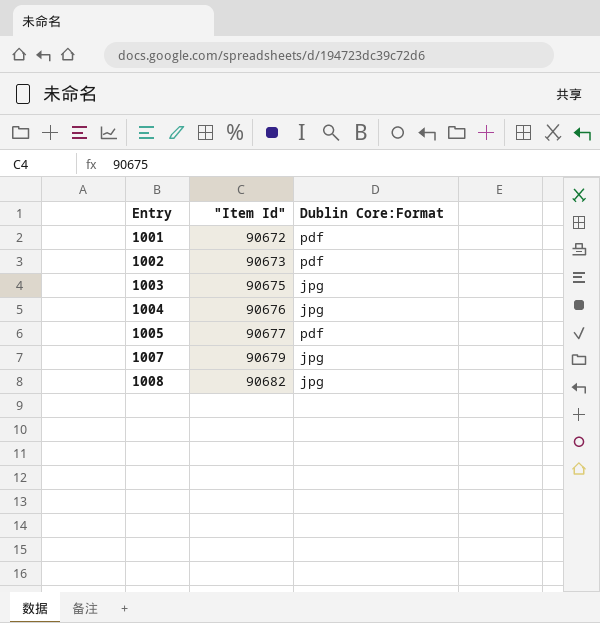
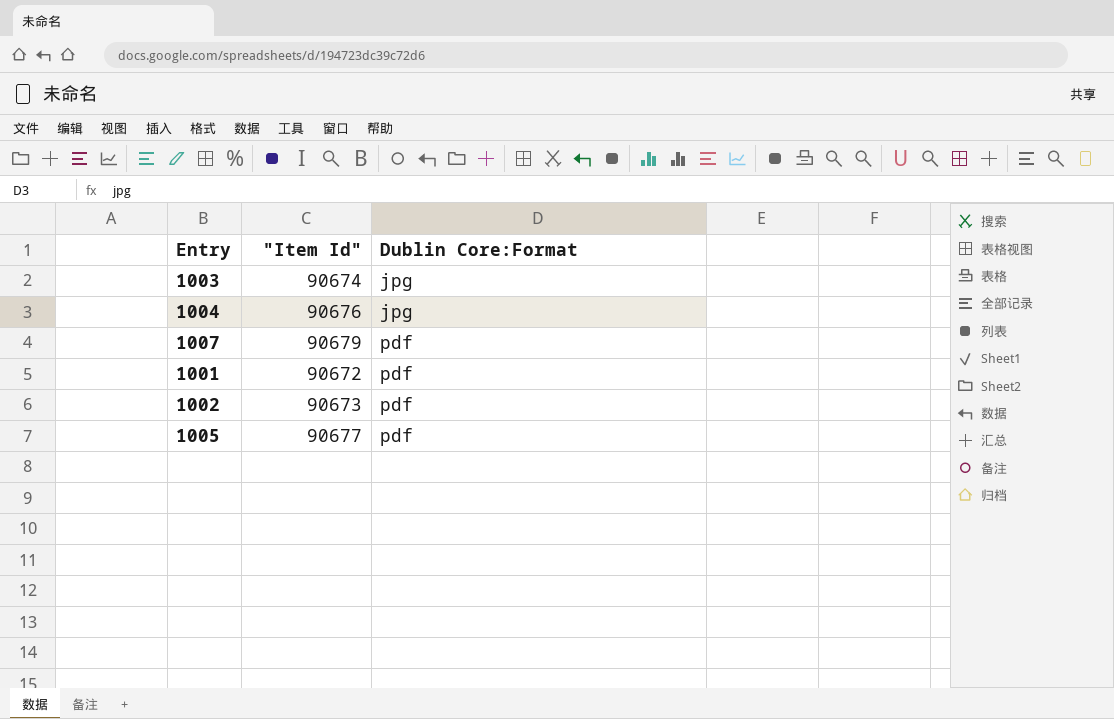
row order: Entry ascending -> Dublin Core:Format ascending
row 1008: 90682 | jpg -> none
1003 | "Item Id": 90675 -> 90674
1007 | Dublin Core:Format: jpg -> pdf

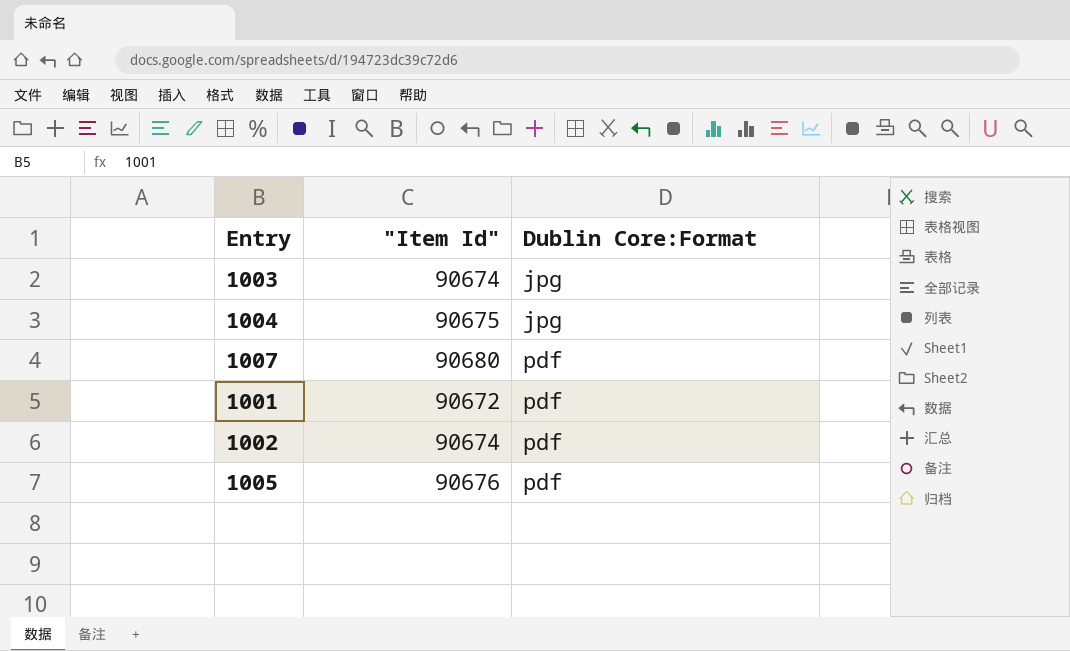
1004 | "Item Id": 90676 -> 90675
1007 | "Item Id": 90679 -> 90680
1002 | "Item Id": 90673 -> 90674
1005 | "Item Id": 90677 -> 90676

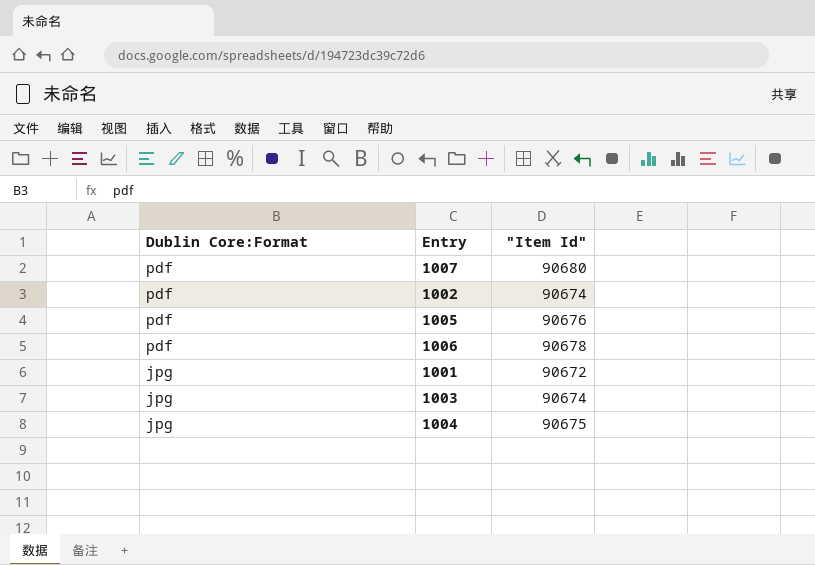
row order: Dublin Core:Format ascending -> Dublin Core:Format descending
column Dublin Core:Format | position: 3 -> 1
row 1006: none -> pdf | 90678
1001 | Dublin Core:Format: pdf -> jpg

